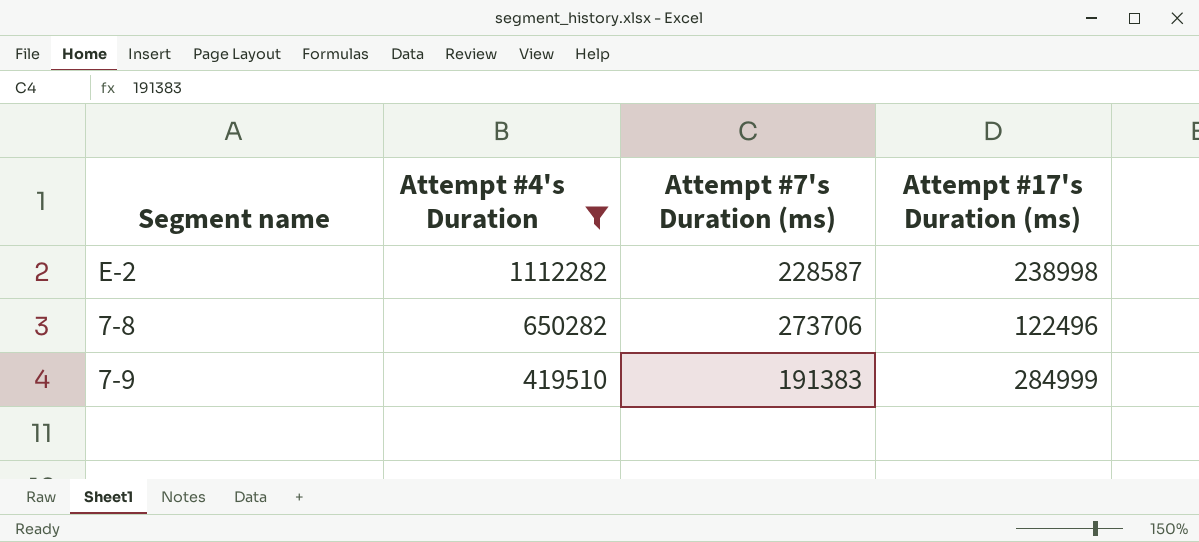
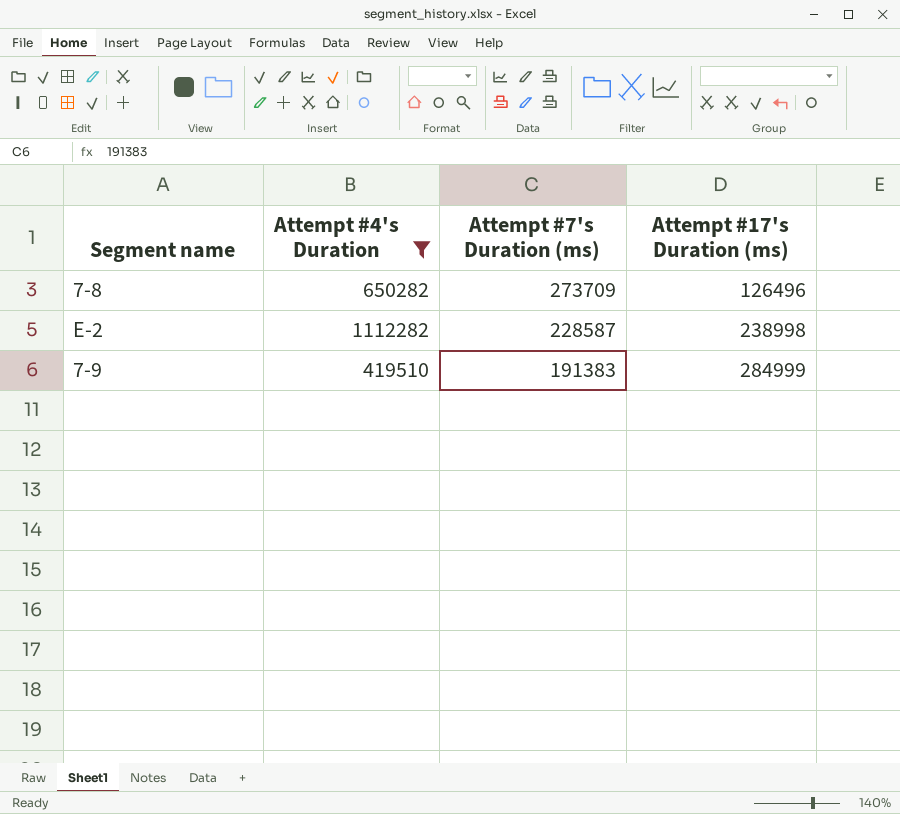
row order: Attempt #4's Duration descending -> Attempt #7's Duration (ms) descending
7-8 | Attempt #7's Duration (ms): 273706 -> 273709
7-8 | Attempt #17's Duration (ms): 122496 -> 126496

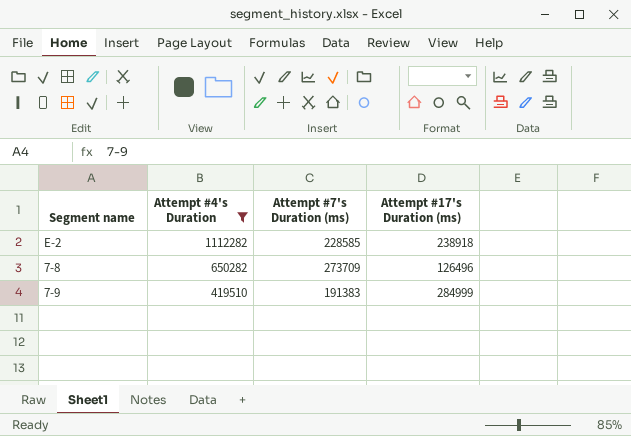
row order: Attempt #7's Duration (ms) descending -> Attempt #4's Duration descending
E-2 | Attempt #7's Duration (ms): 228587 -> 228585
E-2 | Attempt #17's Duration (ms): 238998 -> 238918

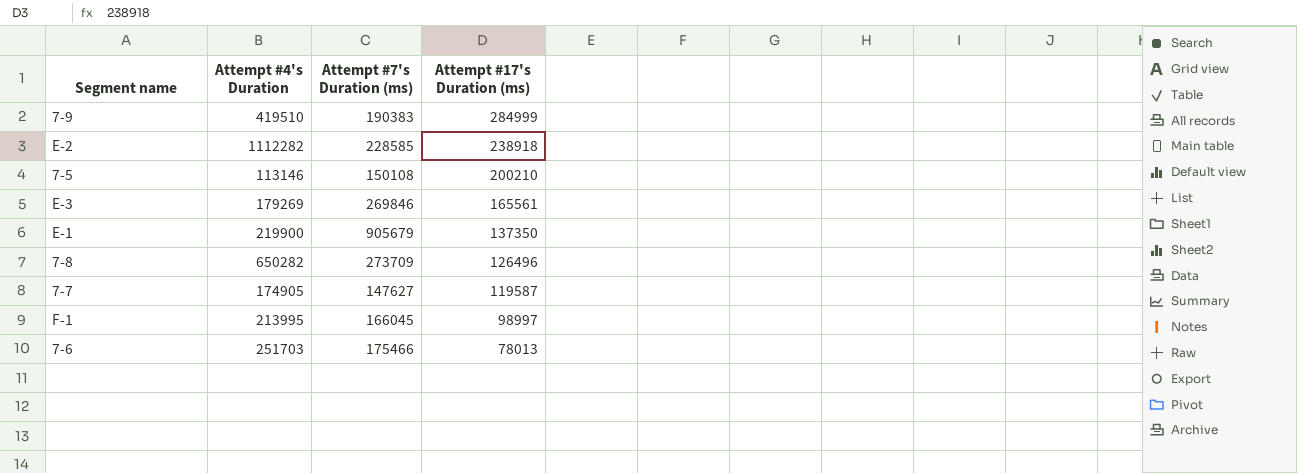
filter: Attempt #4's Duration >= 419510 -> none
row order: Attempt #4's Duration descending -> Attempt #17's Duration (ms) descending
7-9 | Attempt #7's Duration (ms): 191383 -> 190383

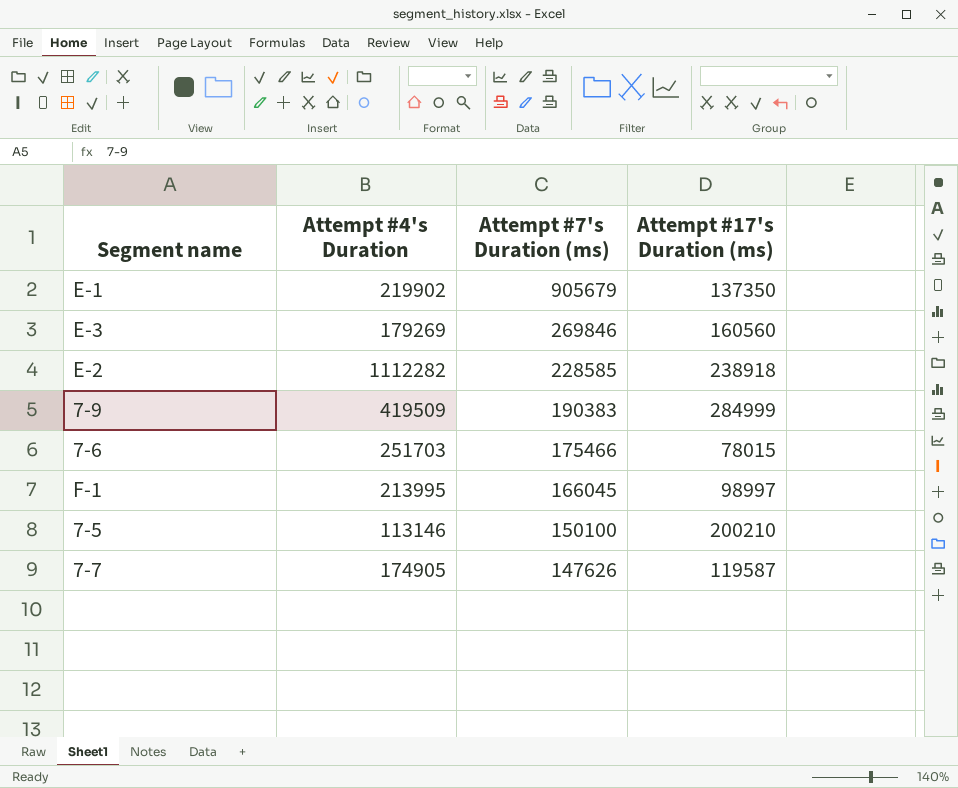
row order: Attempt #17's Duration (ms) descending -> Attempt #7's Duration (ms) descending
row 7-8: 650282 | 273709 | 126496 -> none
E-1 | Attempt #4's Duration: 219900 -> 219902
E-3 | Attempt #17's Duration (ms): 165561 -> 160560
7-9 | Attempt #4's Duration: 419510 -> 419509
7-6 | Attempt #17's Duration (ms): 78013 -> 78015
7-5 | Attempt #7's Duration (ms): 150108 -> 150100
7-7 | Attempt #7's Duration (ms): 147627 -> 147626

